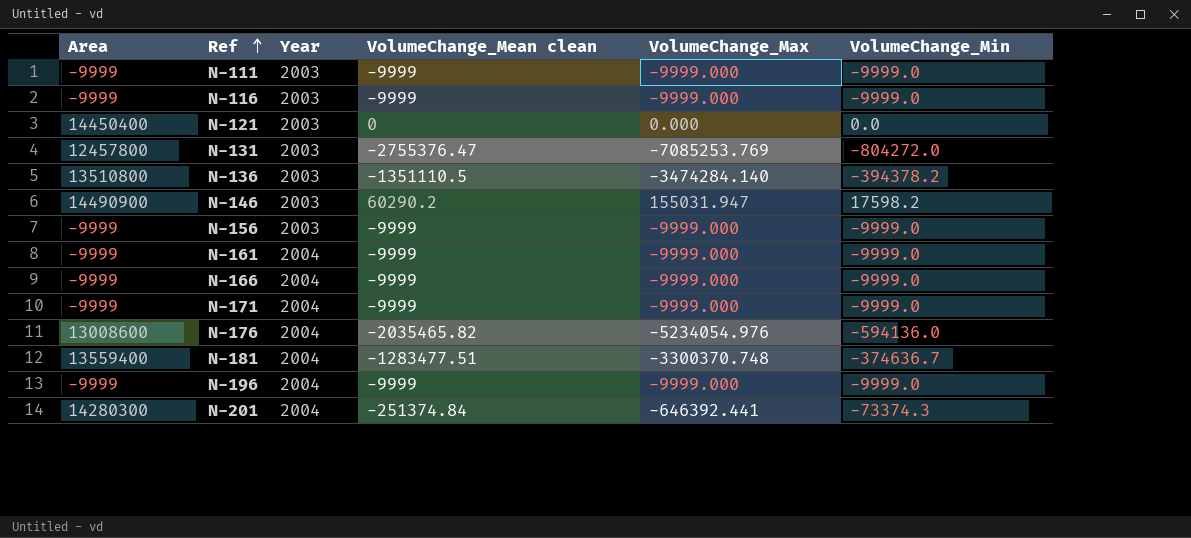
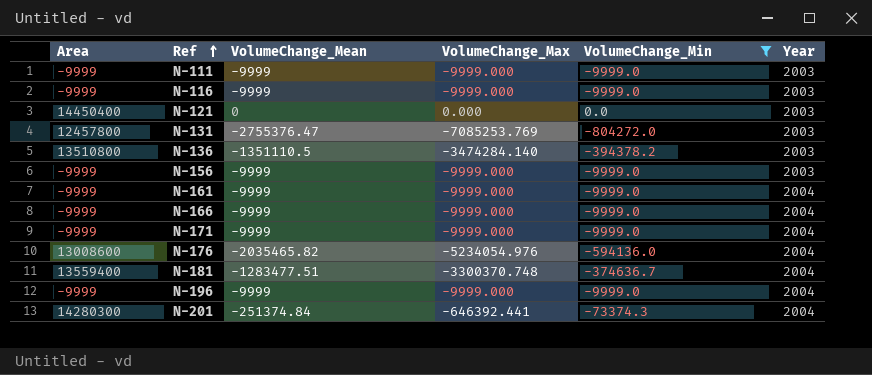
filter: none -> VolumeChange_Min != 17598.2
column name: VolumeChange_Mean clean -> VolumeChange_Mean
column Year | position: 3 -> 6

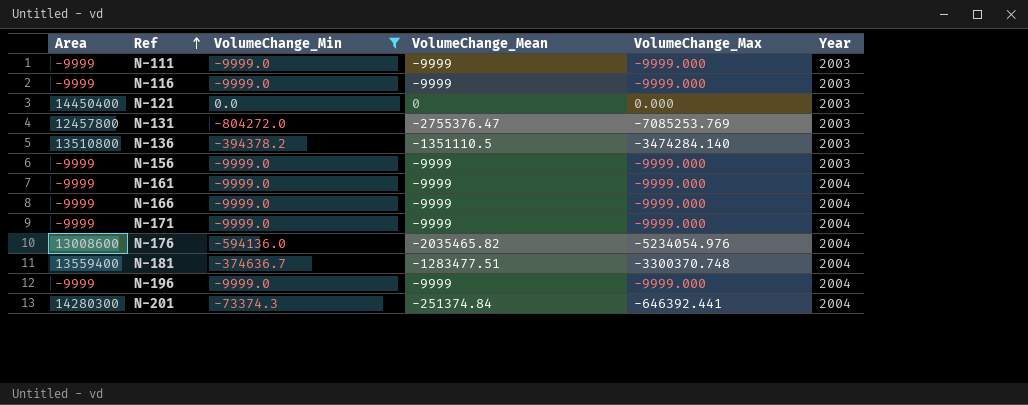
column VolumeChange_Min | position: 5 -> 3

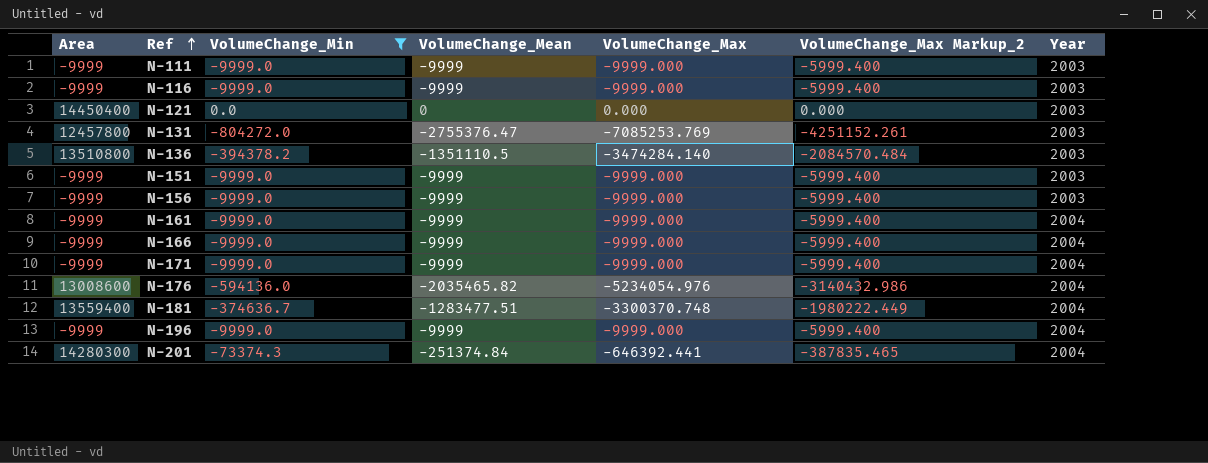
column VolumeChange_Max Markup_2 | formula: none -> [VolumeChange_Max] * 0.6
row N-151: none -> -9999 | -9999.0 | -9999 | -9999.000 | -5999.400 | 2003

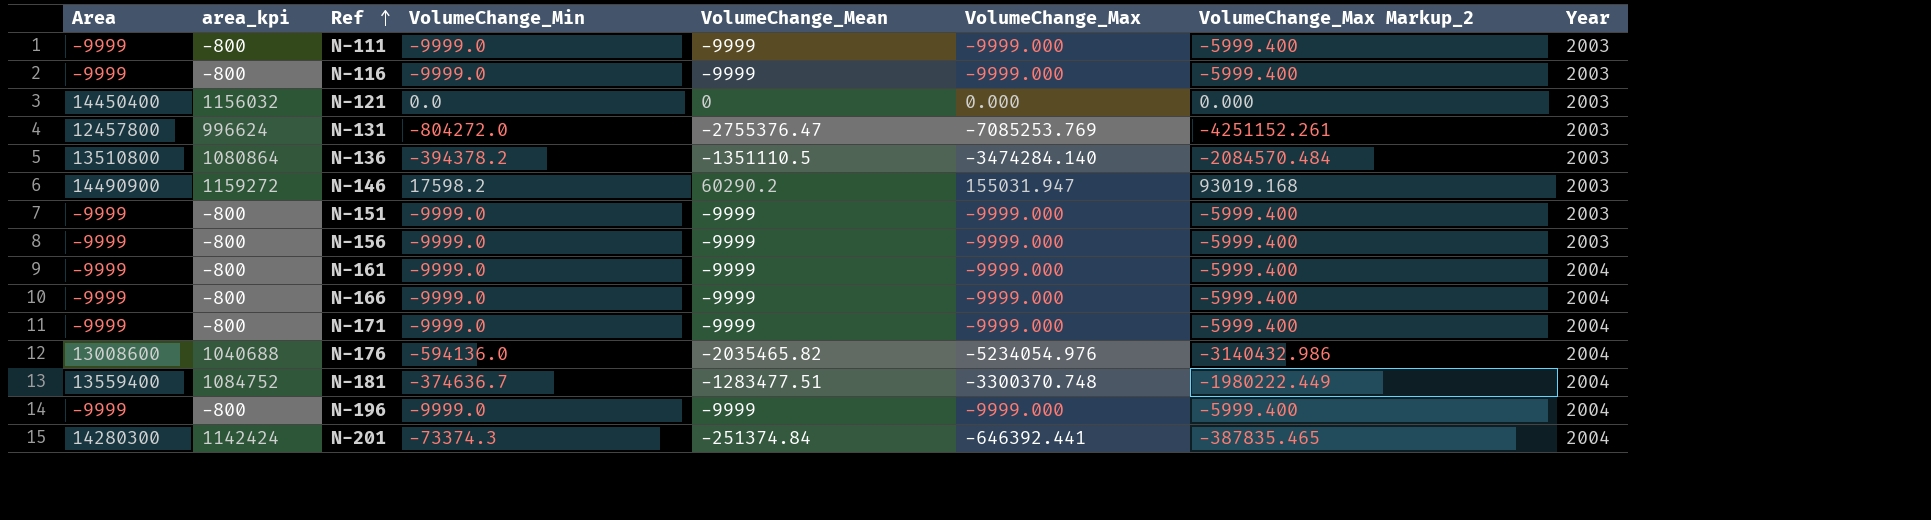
filter: VolumeChange_Min != 17598.2 -> none
column area_kpi | formula: none -> [Area] * 0.08

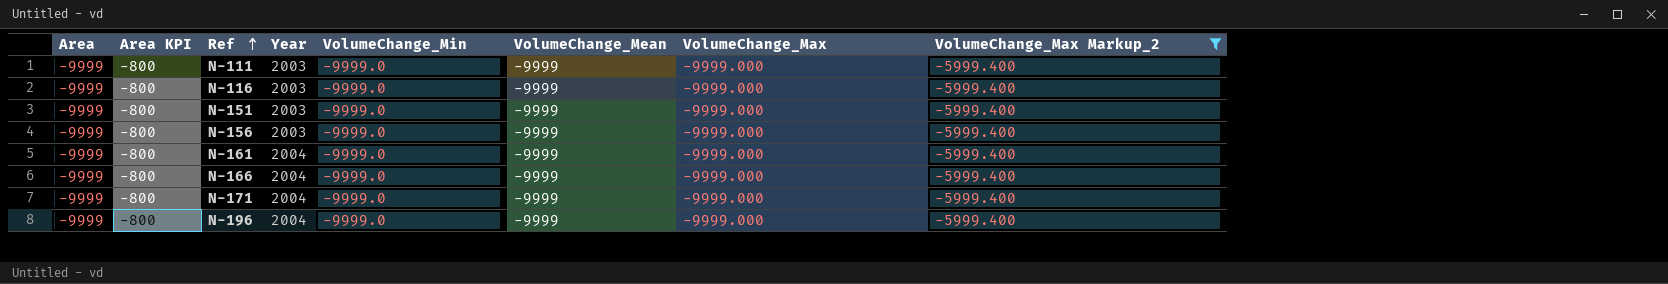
filter: none -> VolumeChange_Max Markup_2 = -5999.400
column name: area_kpi -> Area KPI
column Year | position: 8 -> 4

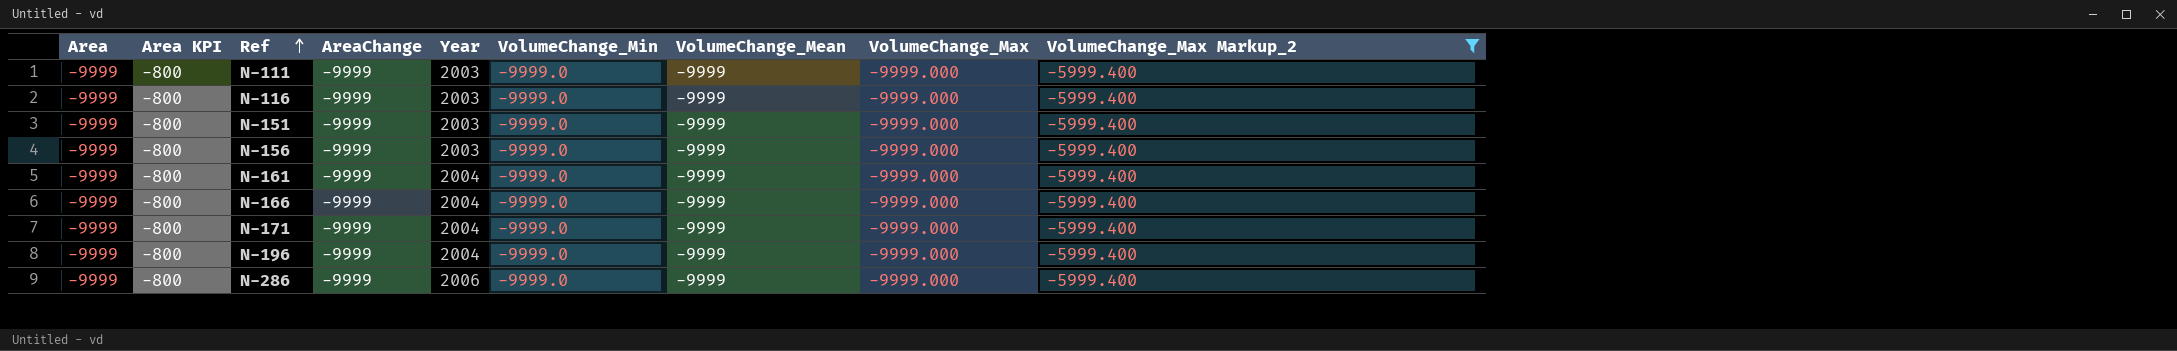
column AreaChange | position: none -> 4
row N-286: none -> -9999 | -800 | -9999 | 2006 | -9999.0 | -9999 | -9999.000 | -5999.400

